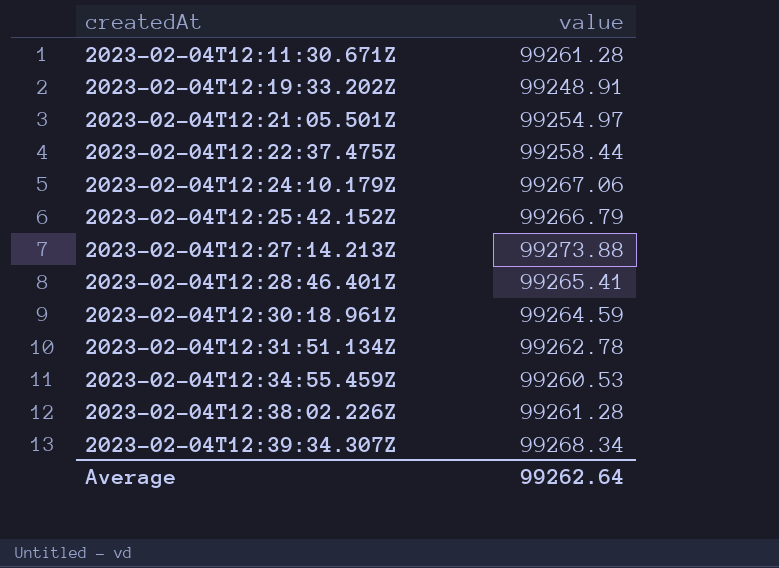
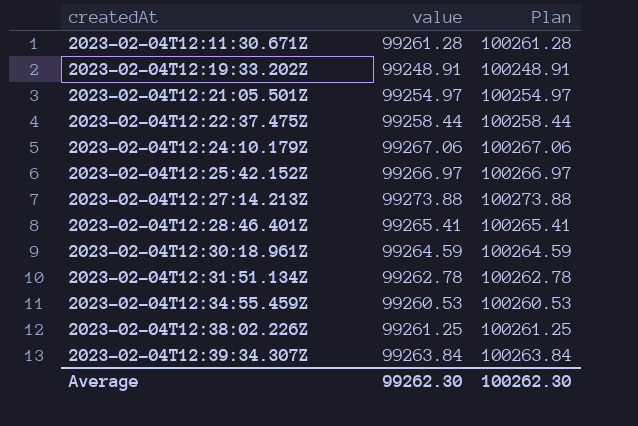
column Plan | formula: none -> [value] + 1000
2023-02-04T12:25:42.152Z | value: 99266.79 -> 99266.97
2023-02-04T12:38:02.226Z | value: 99261.28 -> 99261.25
2023-02-04T12:39:34.307Z | value: 99268.34 -> 99263.84
Average | value: 99262.64 -> 99262.30

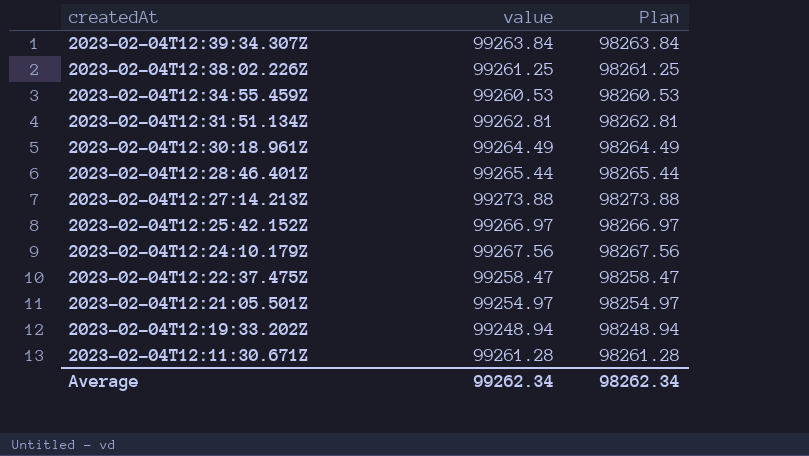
row order: createdAt ascending -> createdAt descending
column Plan | formula: [value] + 1000 -> [value] - 1000
2023-02-04T12:31:51.134Z | value: 99262.78 -> 99262.81
2023-02-04T12:30:18.961Z | value: 99264.59 -> 99264.49
2023-02-04T12:28:46.401Z | value: 99265.41 -> 99265.44
2023-02-04T12:24:10.179Z | value: 99267.06 -> 99267.56
2023-02-04T12:22:37.475Z | value: 99258.44 -> 99258.47
2023-02-04T12:19:33.202Z | value: 99248.91 -> 99248.94
Average | value: 99262.30 -> 99262.34
Average | Plan: 100262.30 -> 98262.34

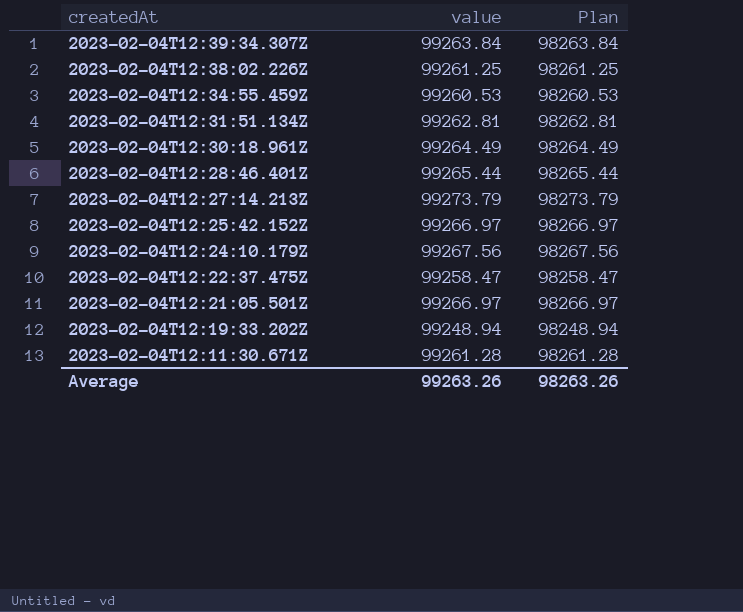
2023-02-04T12:27:14.213Z | value: 99273.88 -> 99273.79
2023-02-04T12:27:14.213Z | Plan: 98273.88 -> 98273.79
2023-02-04T12:21:05.501Z | value: 99254.97 -> 99266.97
2023-02-04T12:21:05.501Z | Plan: 98254.97 -> 98266.97
Average | value: 99262.34 -> 99263.26
Average | Plan: 98262.34 -> 98263.26

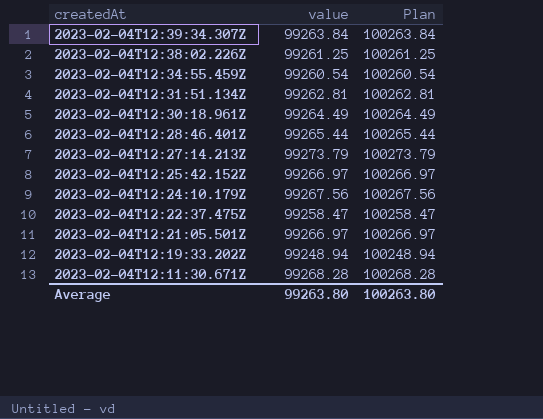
column Plan | formula: [value] - 1000 -> [value] + 1000
2023-02-04T12:34:55.459Z | value: 99260.53 -> 99260.54
2023-02-04T12:11:30.671Z | value: 99261.28 -> 99268.28
Average | value: 99263.26 -> 99263.80
Average | Plan: 98263.26 -> 100263.80

